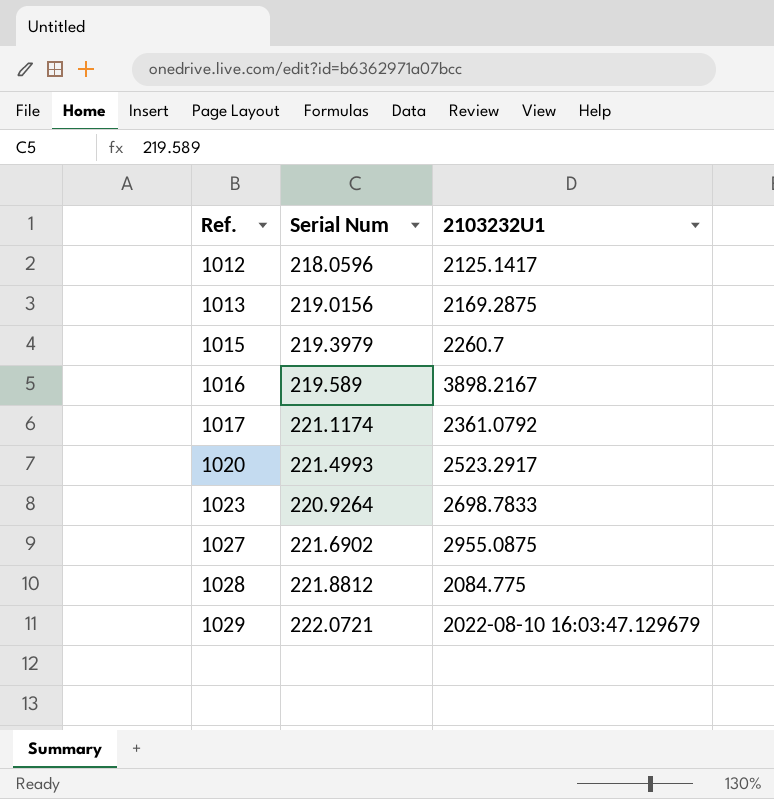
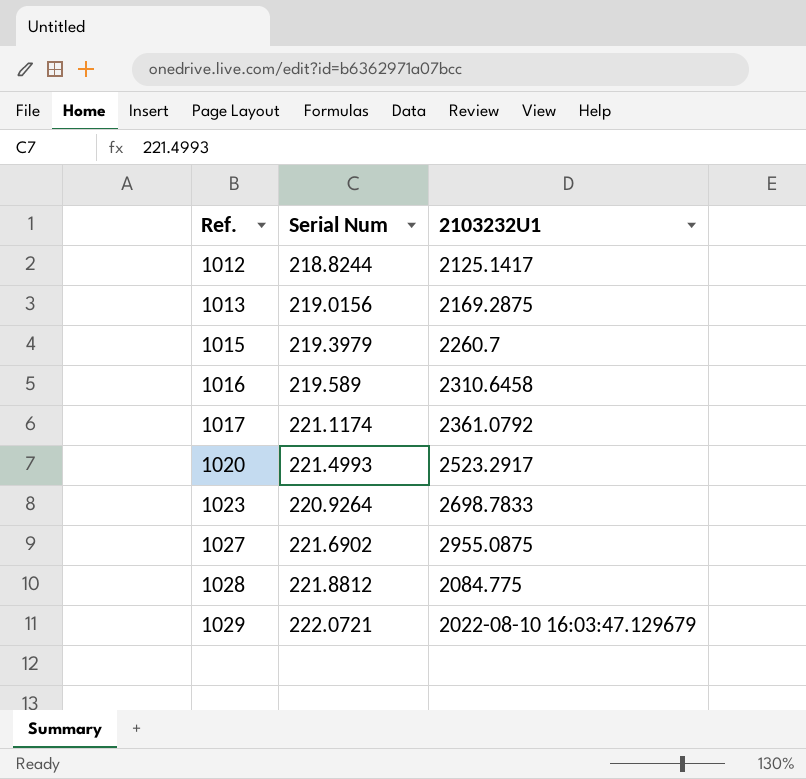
1012 | Serial Num: 218.0596 -> 218.8244
1016 | 2103232U1: 3898.2167 -> 2310.6458

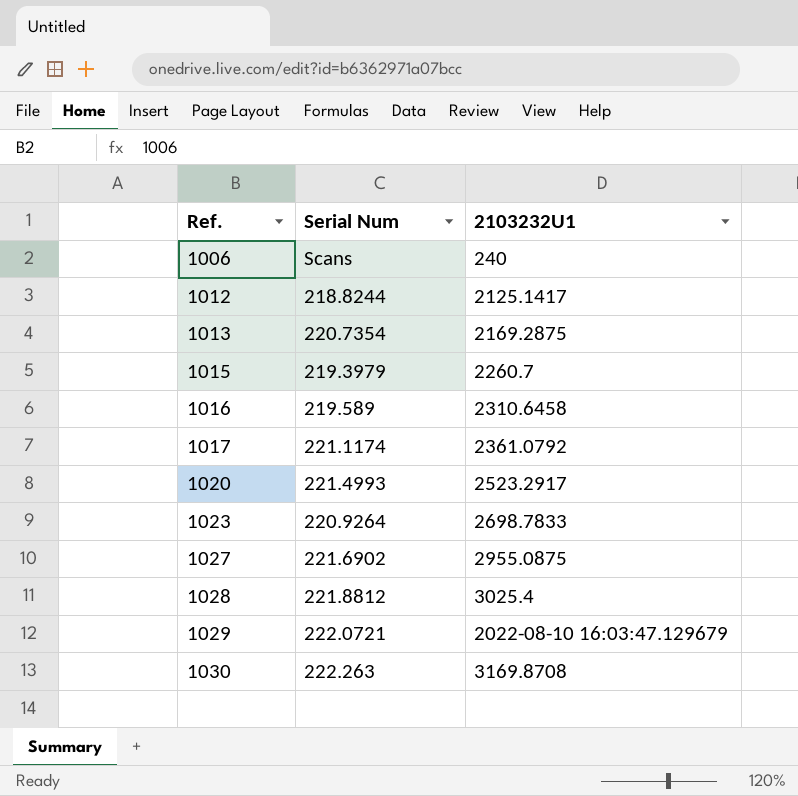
row 1006: none -> Scans | 240
1013 | Serial Num: 219.0156 -> 220.7354
1028 | 2103232U1: 2084.775 -> 3025.4
row 1030: none -> 222.263 | 3169.8708

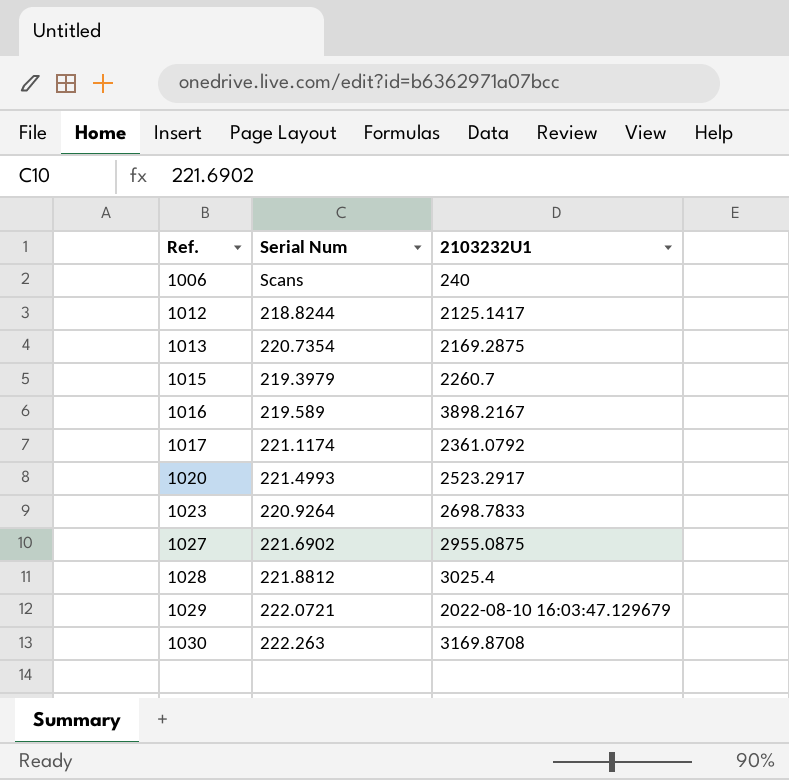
1016 | 2103232U1: 2310.6458 -> 3898.2167

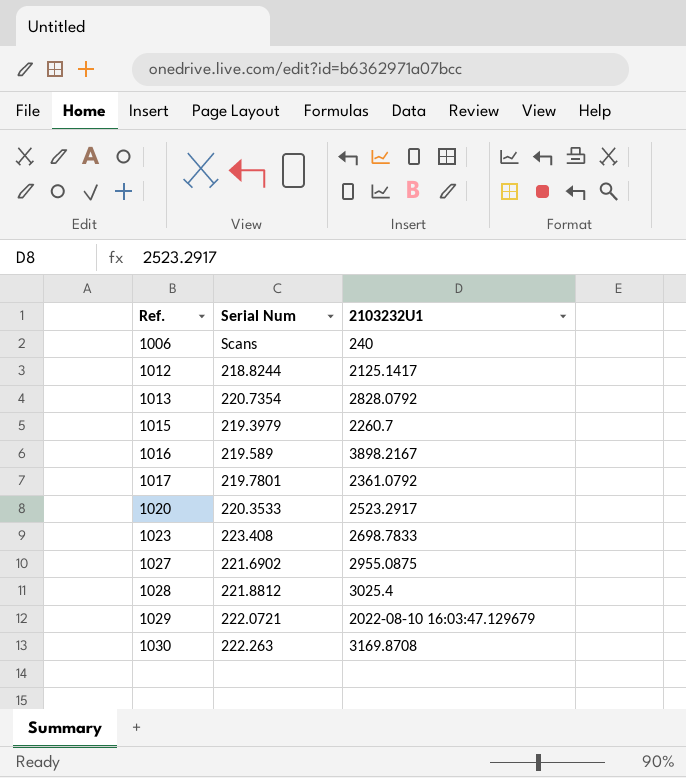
1013 | 2103232U1: 2169.2875 -> 2828.0792
1017 | Serial Num: 221.1174 -> 219.7801
1020 | Serial Num: 221.4993 -> 220.3533
1023 | Serial Num: 220.9264 -> 223.408

